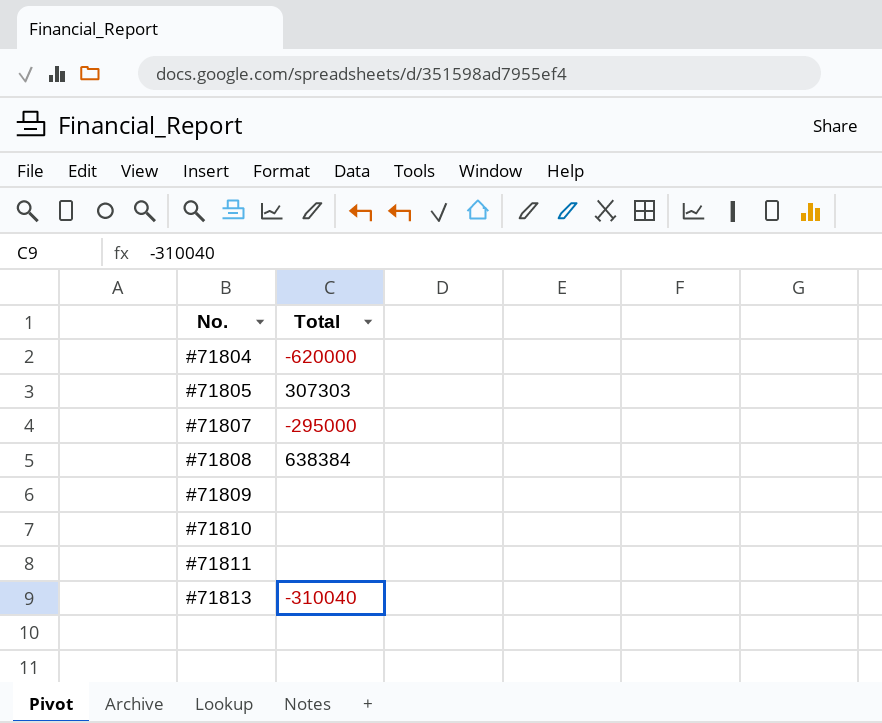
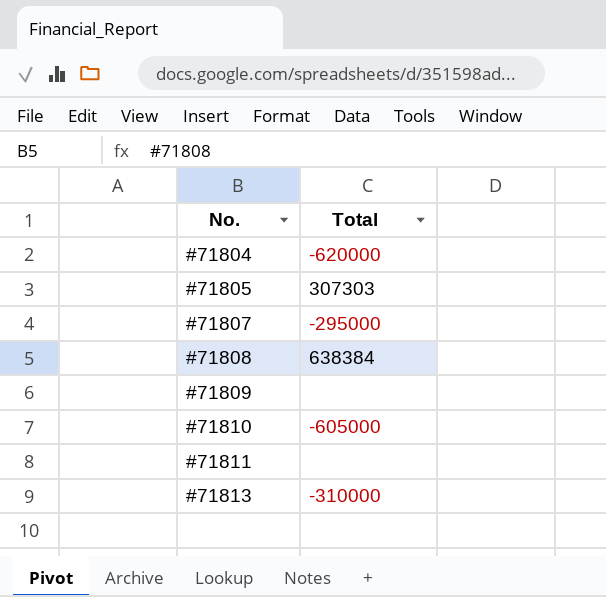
#71810 | Total: none -> -605000
#71813 | Total: -310040 -> -310000

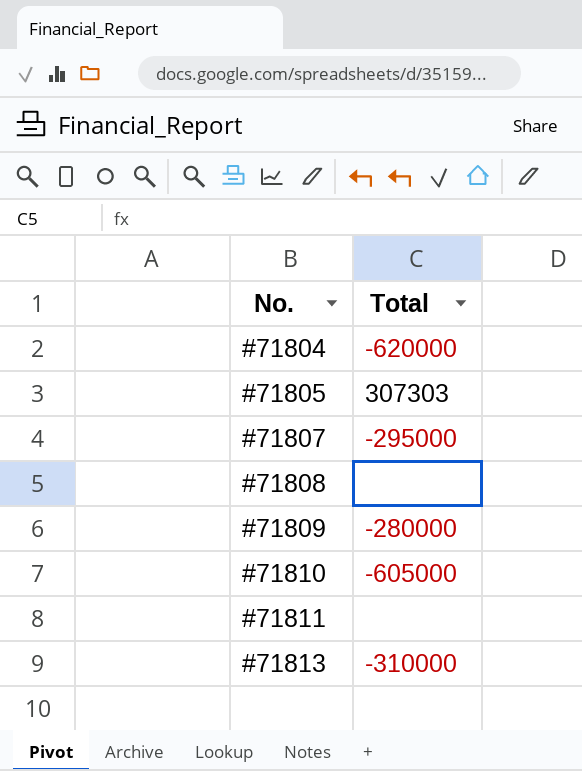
#71808 | Total: 638384 -> none
#71809 | Total: none -> -280000

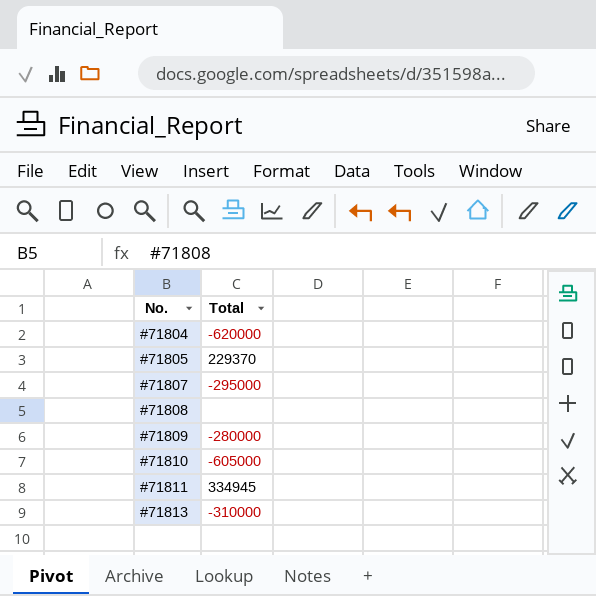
#71805 | Total: 307303 -> 229370
#71811 | Total: none -> 334945

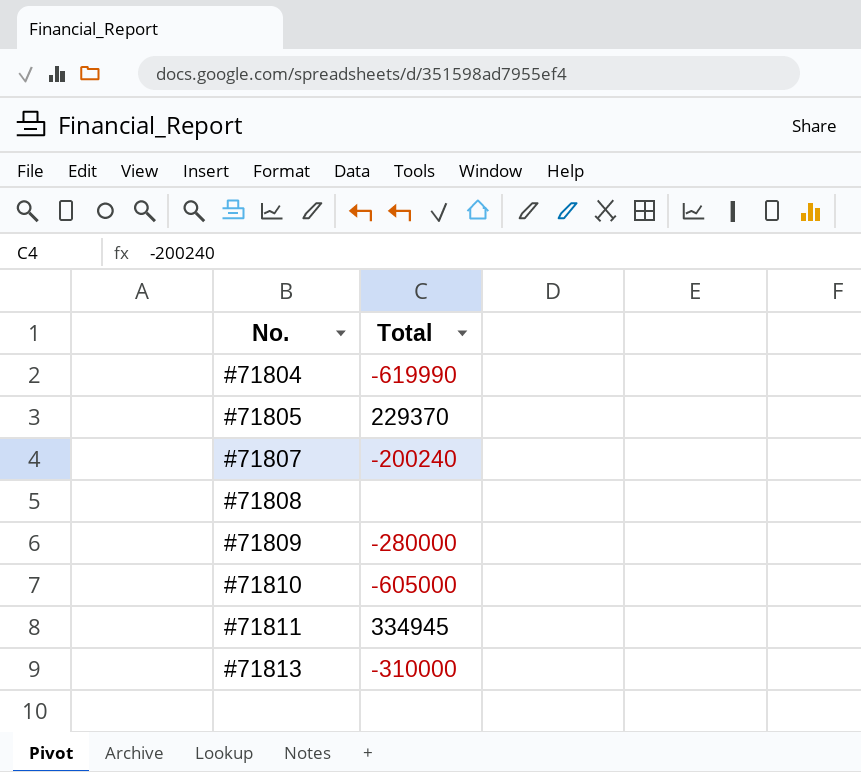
#71804 | Total: -620000 -> -619990
#71807 | Total: -295000 -> -200240

